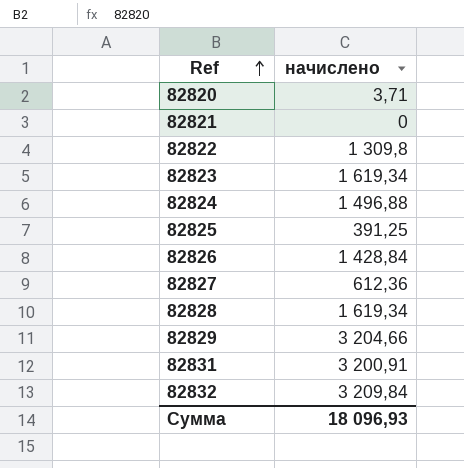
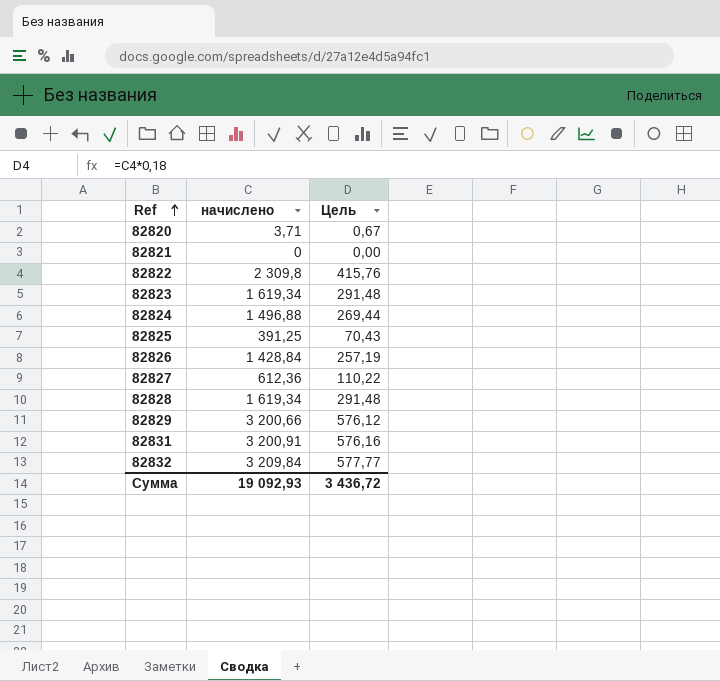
column Цель | formula: none -> [начислено] * 0,18
82822 | начислено: 1 309,8 -> 2 309,8
82829 | начислено: 3 204,66 -> 3 200,66
Сумма | начислено: 18 096,93 -> 19 092,93

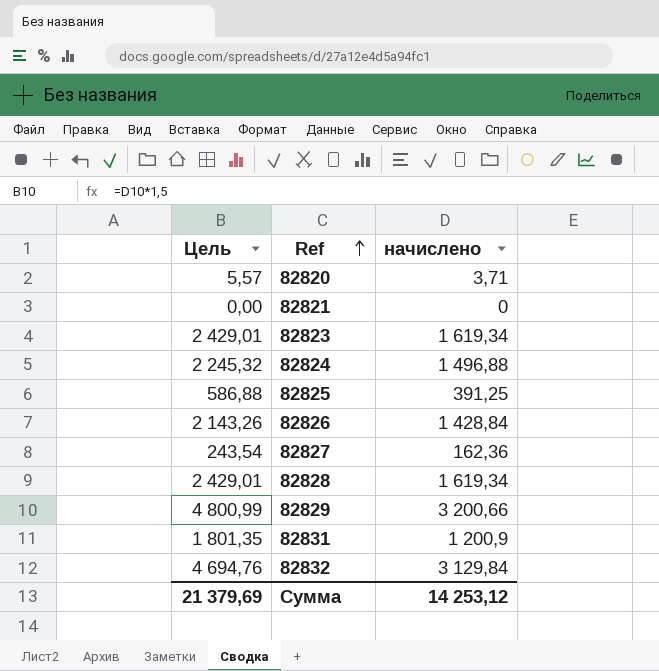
column Цель | formula: [начислено] * 0,18 -> [начислено] * 1,5
column Цель | position: 3 -> 1
row 82822: 2 309,8 | 415,76 -> none
82827 | начислено: 612,36 -> 162,36
82831 | начислено: 3 200,91 -> 1 200,9
82832 | начислено: 3 209,84 -> 3 129,84
Сумма | Цель: 3 436,72 -> 21 379,69
Сумма | начислено: 19 092,93 -> 14 253,12

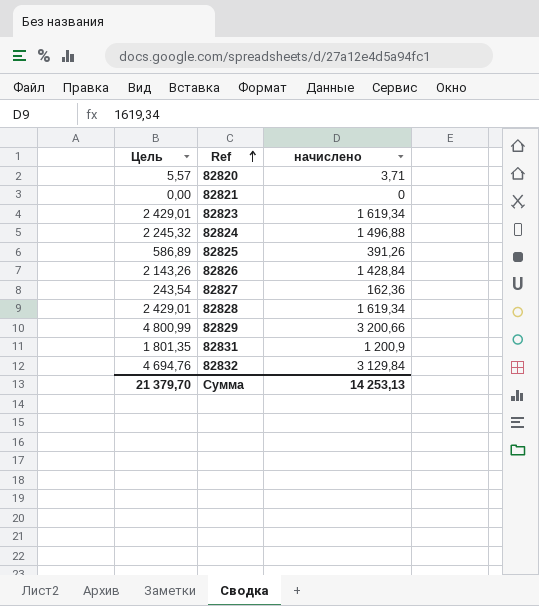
82825 | Цель: 586,88 -> 586,89
82825 | начислено: 391,25 -> 391,26
Сумма | Цель: 21 379,69 -> 21 379,70
Сумма | начислено: 14 253,12 -> 14 253,13

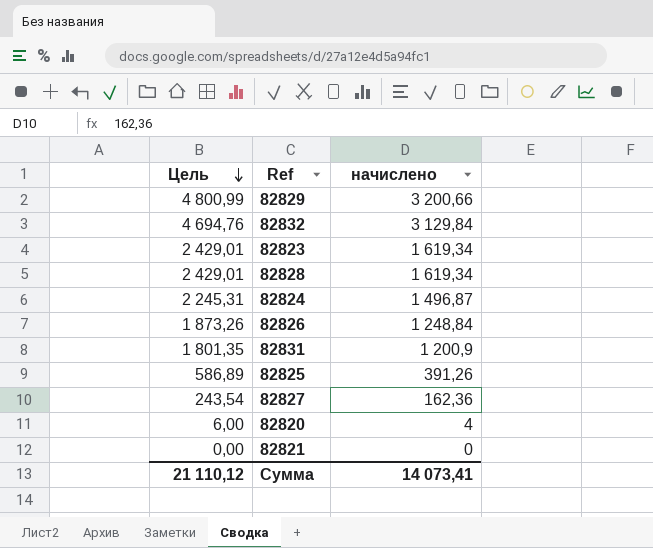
row order: Ref ascending -> Цель descending
82824 | Цель: 2 245,32 -> 2 245,31
82824 | начислено: 1 496,88 -> 1 496,87
82826 | Цель: 2 143,26 -> 1 873,26
82826 | начислено: 1 428,84 -> 1 248,84
82820 | Цель: 5,57 -> 6,00
82820 | начислено: 3,71 -> 4
Сумма | Цель: 21 379,70 -> 21 110,12
Сумма | начислено: 14 253,13 -> 14 073,41

